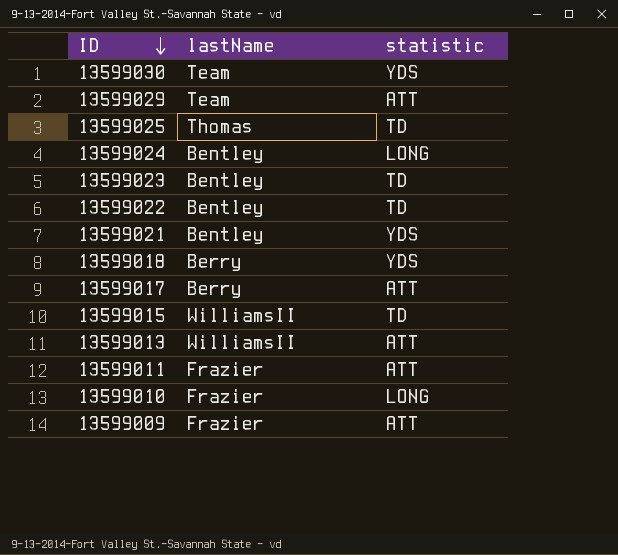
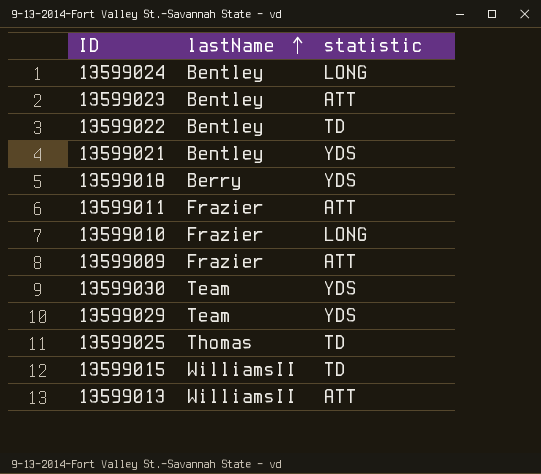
row order: ID descending -> lastName ascending
row 13599017: Berry | ATT -> none
13599023 | statistic: TD -> ATT
13599029 | statistic: ATT -> YDS

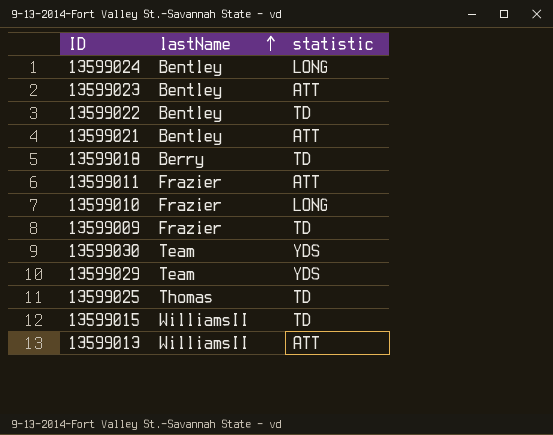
13599021 | statistic: YDS -> ATT
13599018 | statistic: YDS -> TD
13599009 | statistic: ATT -> TD

